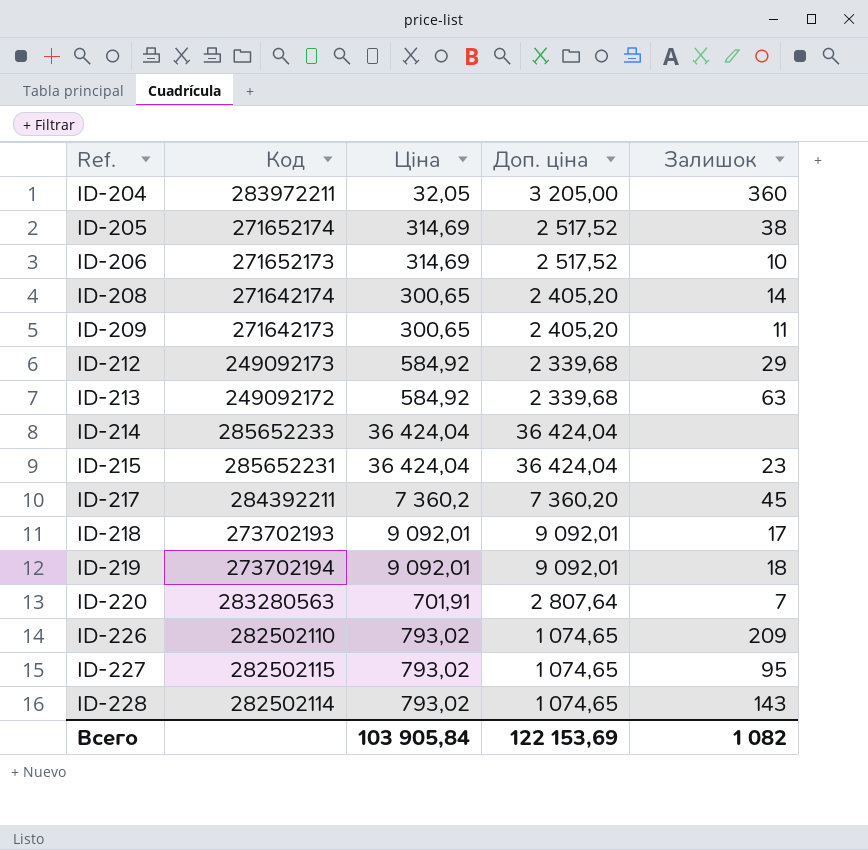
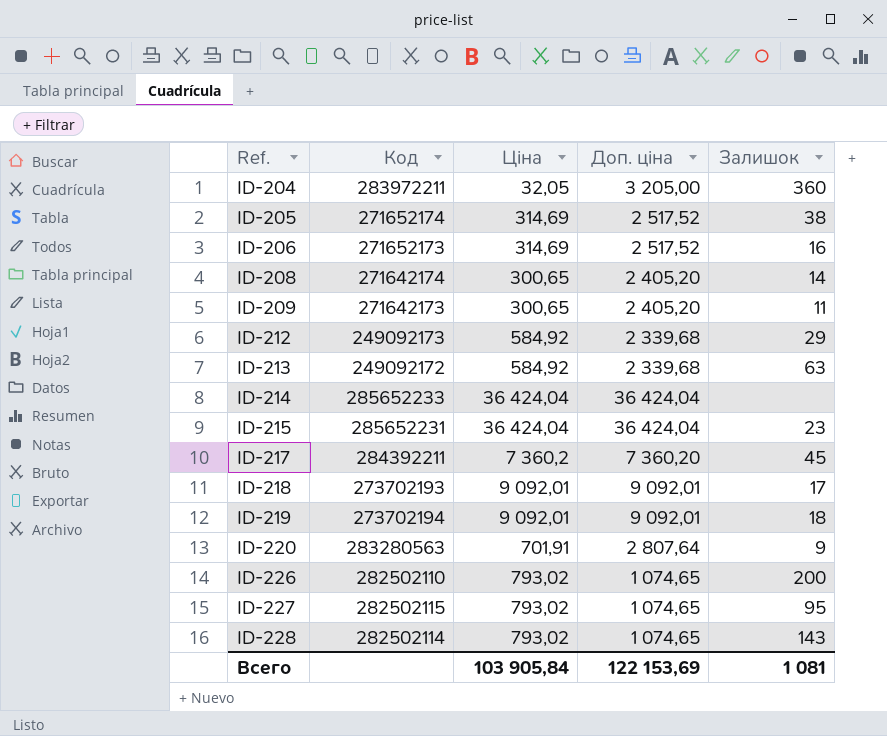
ID-206 | Залишок: 10 -> 16
ID-220 | Залишок: 7 -> 9
ID-226 | Залишок: 209 -> 200
Всего | Залишок: 1 082 -> 1 081

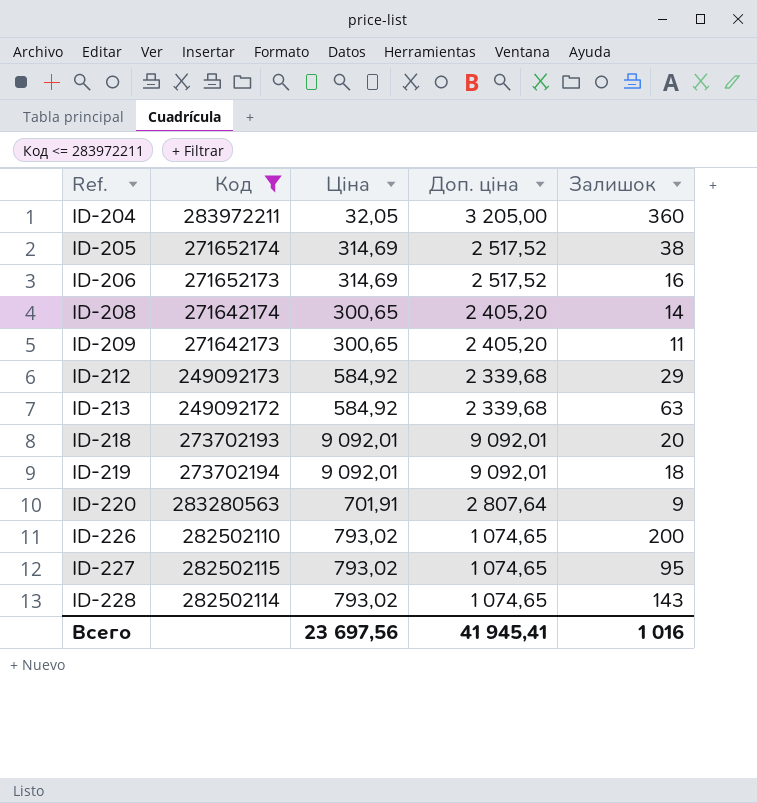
filter: none -> Код <= 283972211
ID-218 | Залишок: 17 -> 20
Всего | Ціна: 103 905,84 -> 23 697,56
Всего | Доп. ціна: 122 153,69 -> 41 945,41
Всего | Залишок: 1 081 -> 1 016

